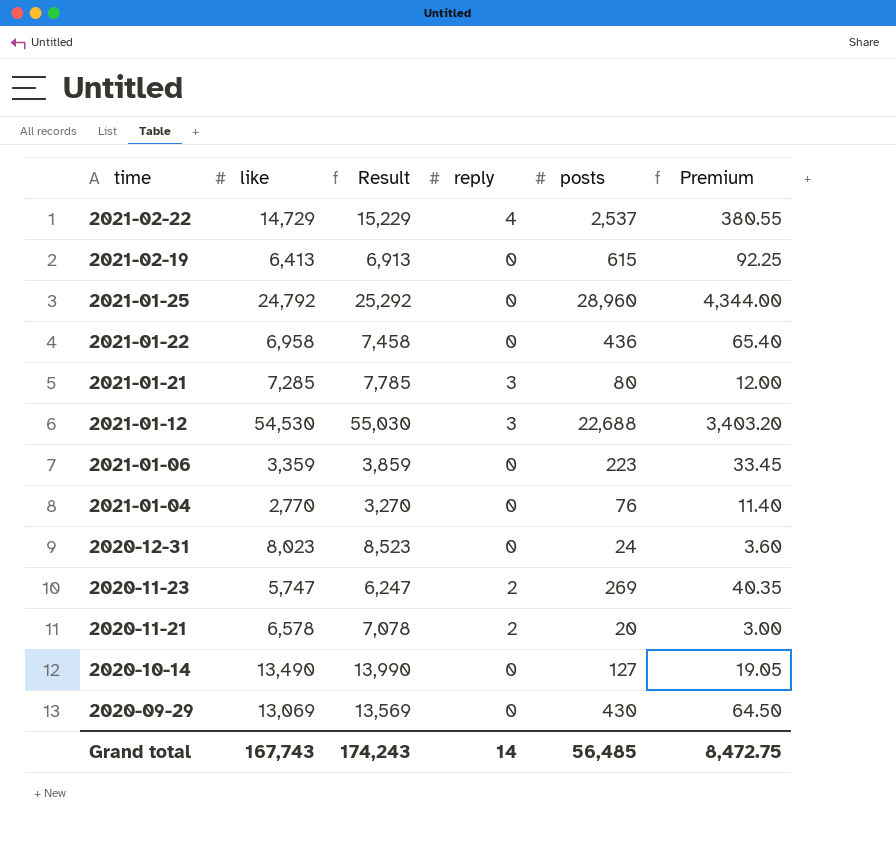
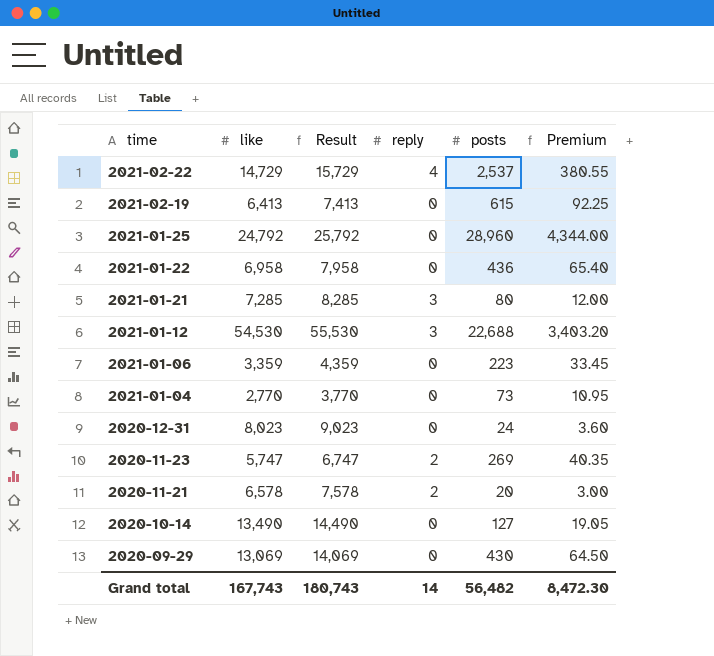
column Result | formula: [like] + 500 -> [like] + 1000
2021-01-04 | posts: 76 -> 73
2021-01-04 | Premium: 11.40 -> 10.95
Grand total | Result: 174,243 -> 180,743
Grand total | posts: 56,485 -> 56,482
Grand total | Premium: 8,472.75 -> 8,472.30

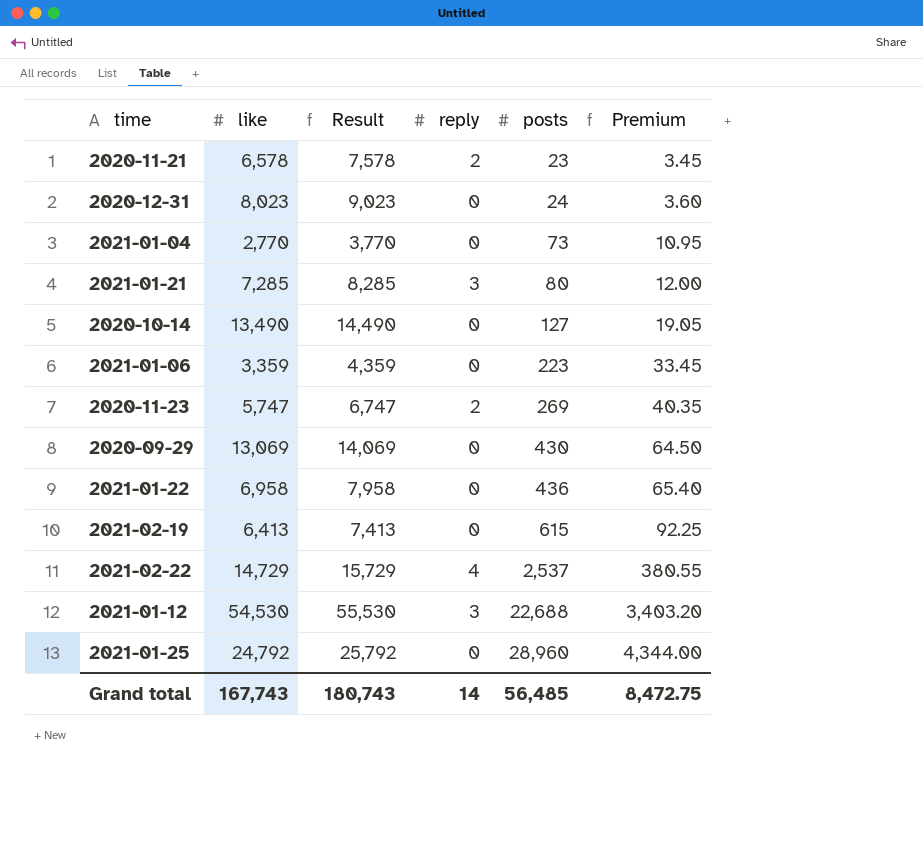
row order: time descending -> posts ascending
2020-11-21 | posts: 20 -> 23
2020-11-21 | Premium: 3.00 -> 3.45
Grand total | posts: 56,482 -> 56,485
Grand total | Premium: 8,472.30 -> 8,472.75

